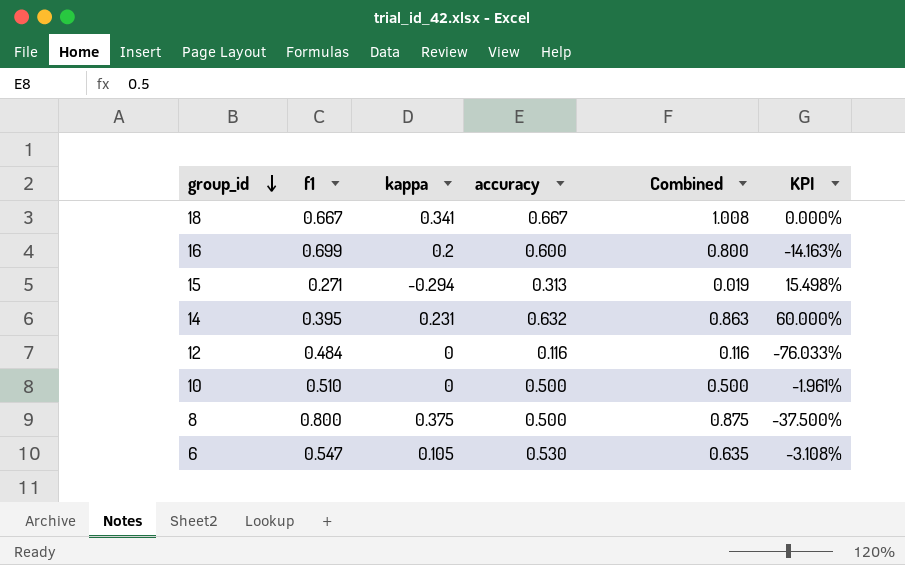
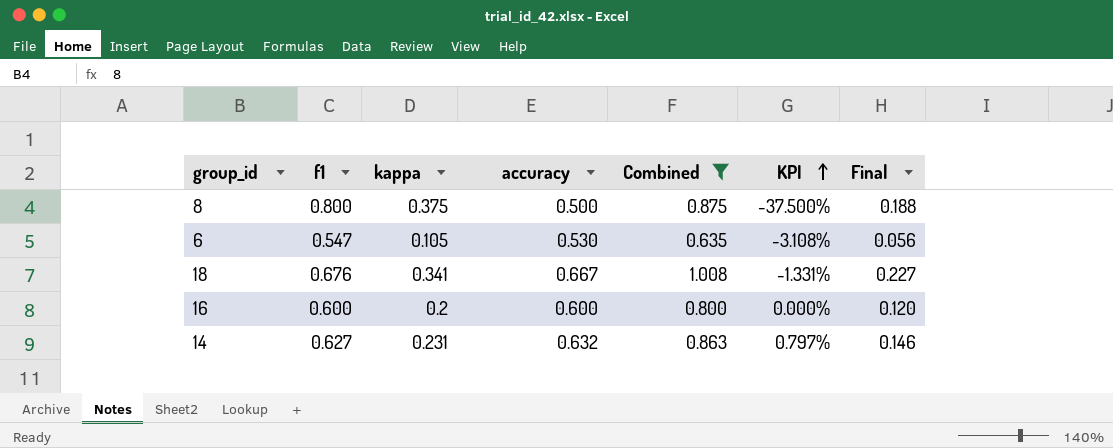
filter: none -> Combined >= 0.635
row order: group_id descending -> KPI ascending
column Final | formula: none -> [kappa] * [accuracy]
18 | f1: 0.667 -> 0.676
18 | KPI: 0.000% -> -1.331%
16 | f1: 0.699 -> 0.600
16 | KPI: -14.163% -> 0.000%
14 | f1: 0.395 -> 0.627
14 | KPI: 60.000% -> 0.797%

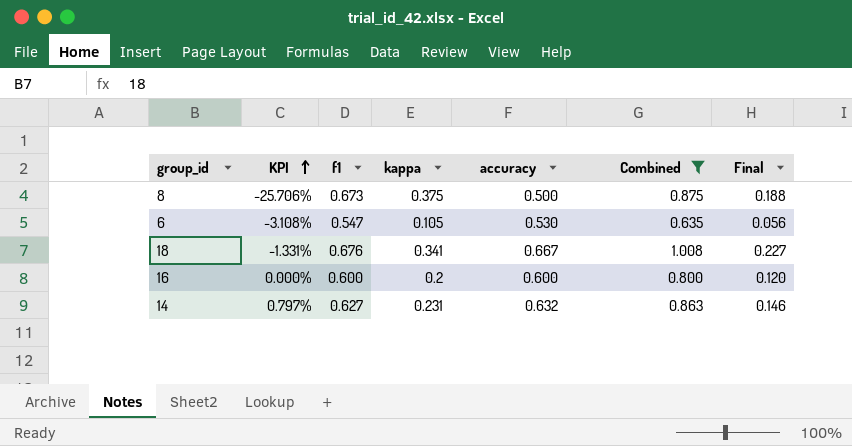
column KPI | position: 6 -> 2
8 | KPI: -37.500% -> -25.706%
8 | f1: 0.800 -> 0.673

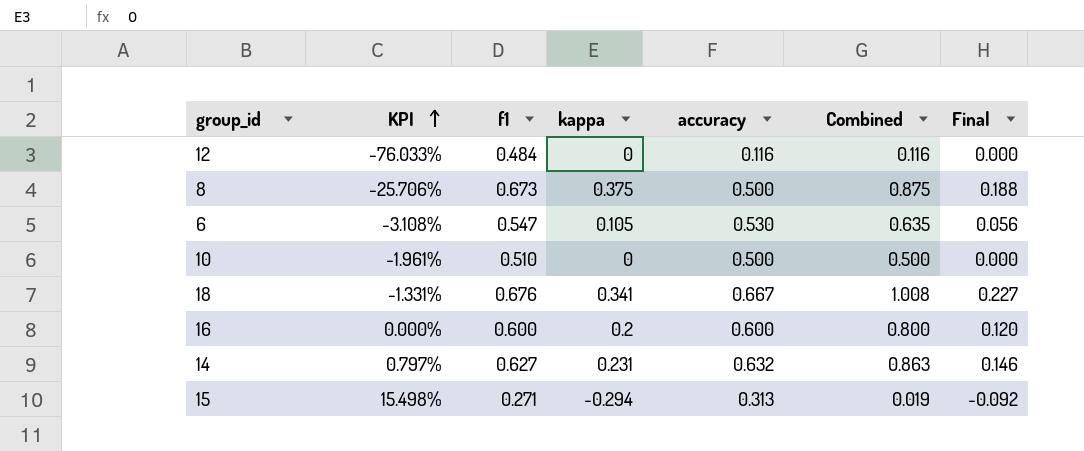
filter: Combined >= 0.635 -> none

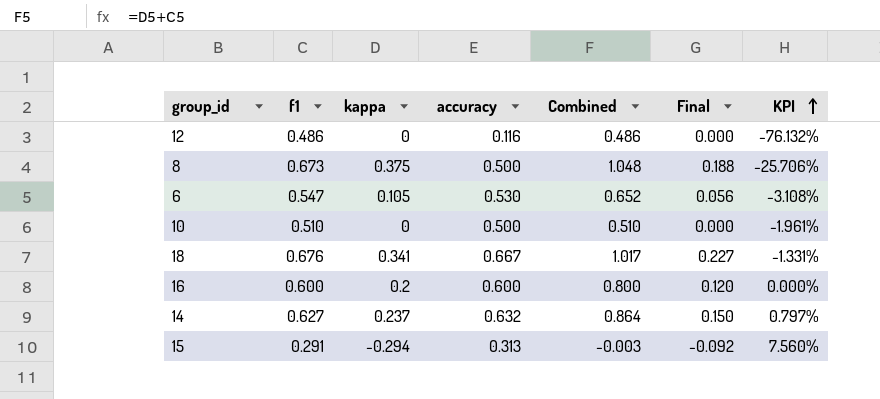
column Combined | formula: [kappa] + [accuracy] -> [f1] + [kappa]
column KPI | position: 2 -> 7
12 | f1: 0.484 -> 0.486
12 | KPI: -76.033% -> -76.132%
14 | kappa: 0.231 -> 0.237
14 | Final: 0.146 -> 0.150
15 | f1: 0.271 -> 0.291
15 | KPI: 15.498% -> 7.560%

